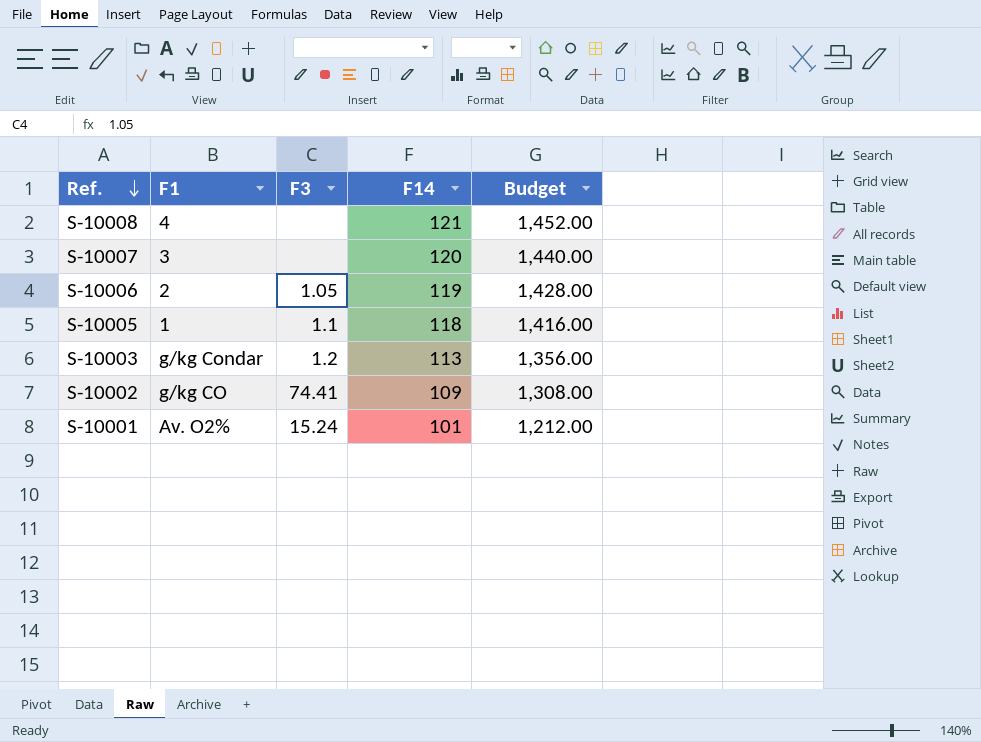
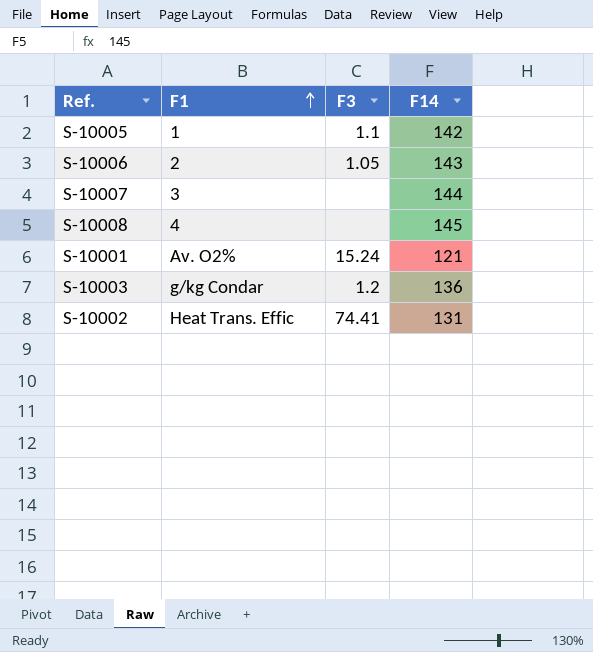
row order: Ref. descending -> F1 ascending
column Budget | formula: [F14] * 12 -> none
S-10005 | F14: 118 -> 142
S-10006 | F14: 119 -> 143
S-10007 | F14: 120 -> 144
S-10008 | F14: 121 -> 145
S-10001 | F14: 101 -> 121
S-10003 | F14: 113 -> 136
S-10002 | F1: g/kg CO -> Heat Trans. Effic
S-10002 | F14: 109 -> 131

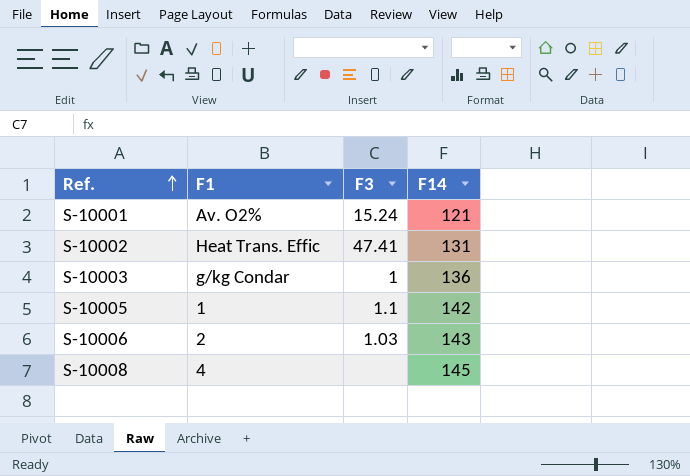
row order: F1 ascending -> Ref. ascending
row S-10007: 3 | none | 144 -> none
S-10002 | F3: 74.41 -> 47.41
S-10003 | F3: 1.2 -> 1
S-10006 | F3: 1.05 -> 1.03

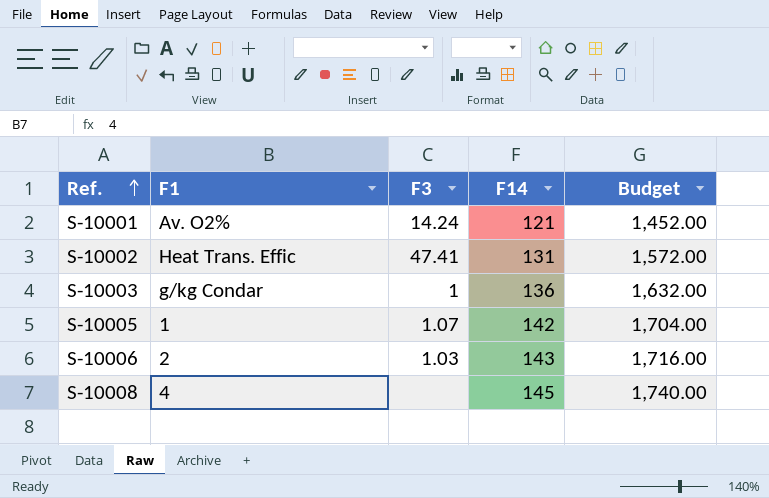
column Budget | formula: none -> [F14] * 12
S-10001 | F3: 15.24 -> 14.24
S-10005 | F3: 1.1 -> 1.07

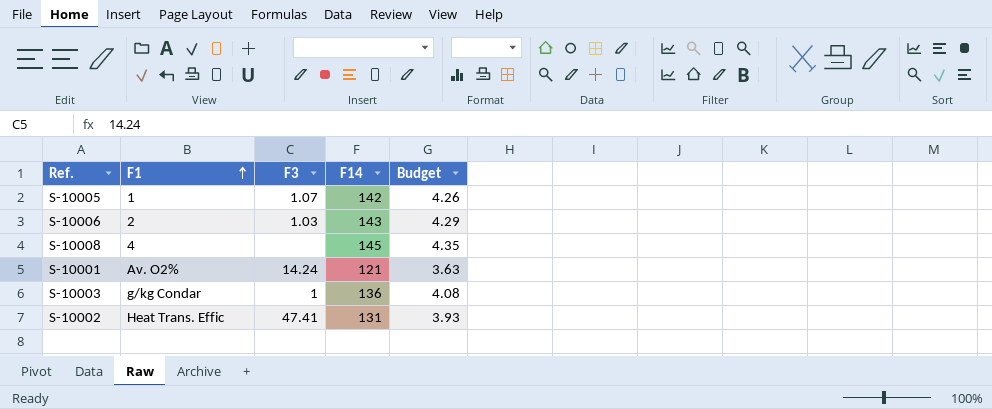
row order: Ref. ascending -> F1 ascending
column Budget | formula: [F14] * 12 -> [F14] * 0.03

